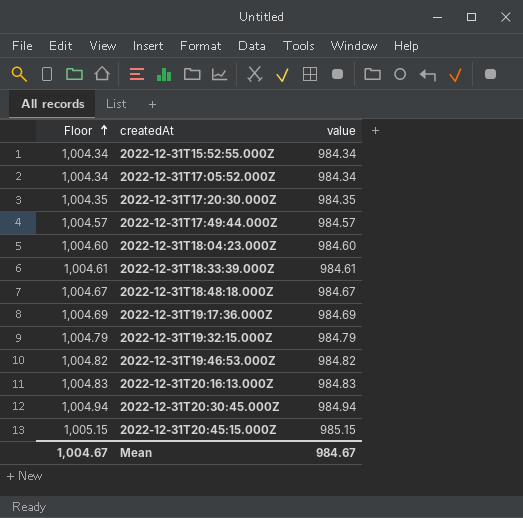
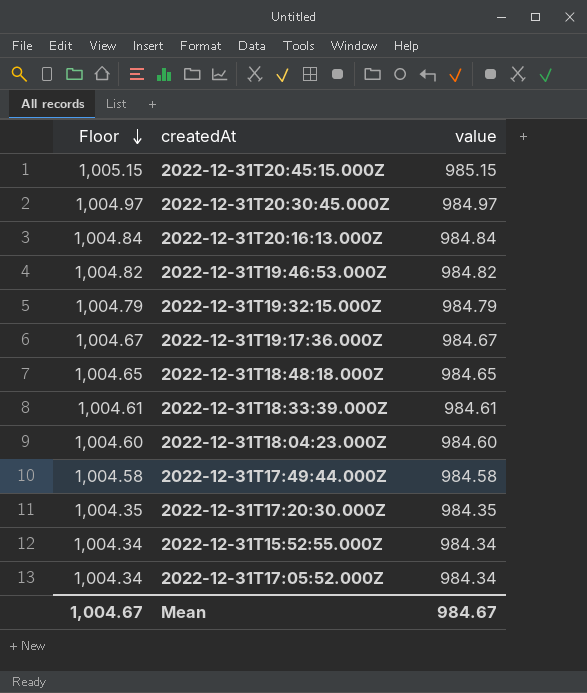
row order: Floor ascending -> Floor descending
2022-12-31T20:30:45.000Z | Floor: 1,004.94 -> 1,004.97
2022-12-31T20:30:45.000Z | value: 984.94 -> 984.97
2022-12-31T20:16:13.000Z | Floor: 1,004.83 -> 1,004.84
2022-12-31T20:16:13.000Z | value: 984.83 -> 984.84
2022-12-31T19:17:36.000Z | Floor: 1,004.69 -> 1,004.67
2022-12-31T19:17:36.000Z | value: 984.69 -> 984.67
2022-12-31T18:48:18.000Z | Floor: 1,004.67 -> 1,004.65
2022-12-31T18:48:18.000Z | value: 984.67 -> 984.65
2022-12-31T17:49:44.000Z | Floor: 1,004.57 -> 1,004.58
2022-12-31T17:49:44.000Z | value: 984.57 -> 984.58

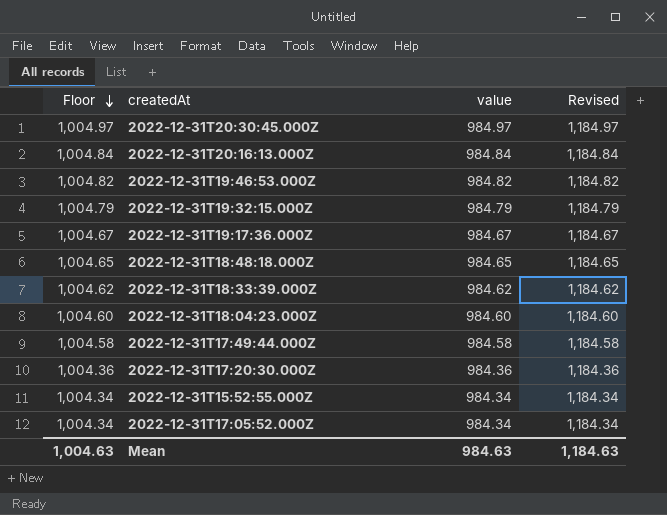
column Revised | formula: none -> [value] + 200
row 2022-12-31T20:45:15.000Z: 1,005.15 | 985.15 -> none
2022-12-31T18:33:39.000Z | Floor: 1,004.61 -> 1,004.62
2022-12-31T18:33:39.000Z | value: 984.61 -> 984.62
2022-12-31T17:20:30.000Z | Floor: 1,004.35 -> 1,004.36
2022-12-31T17:20:30.000Z | value: 984.35 -> 984.36
Mean | Floor: 1,004.67 -> 1,004.63
Mean | value: 984.67 -> 984.63

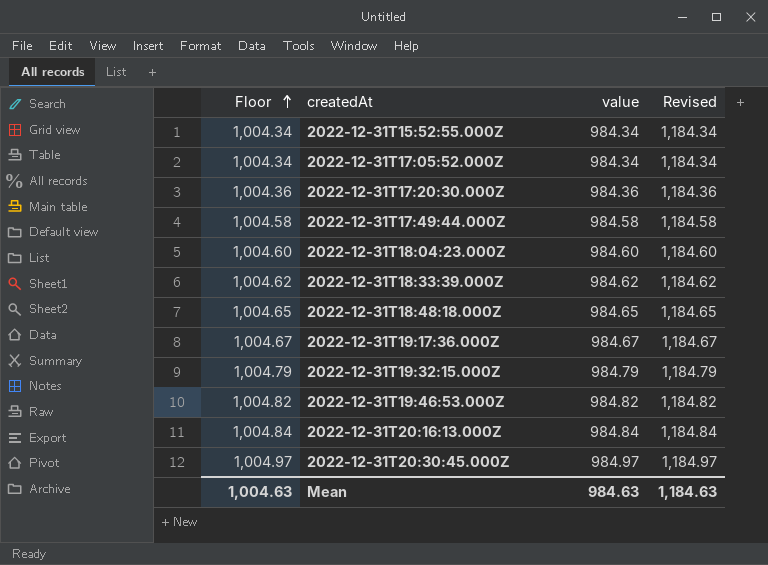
row order: Floor descending -> Floor ascending

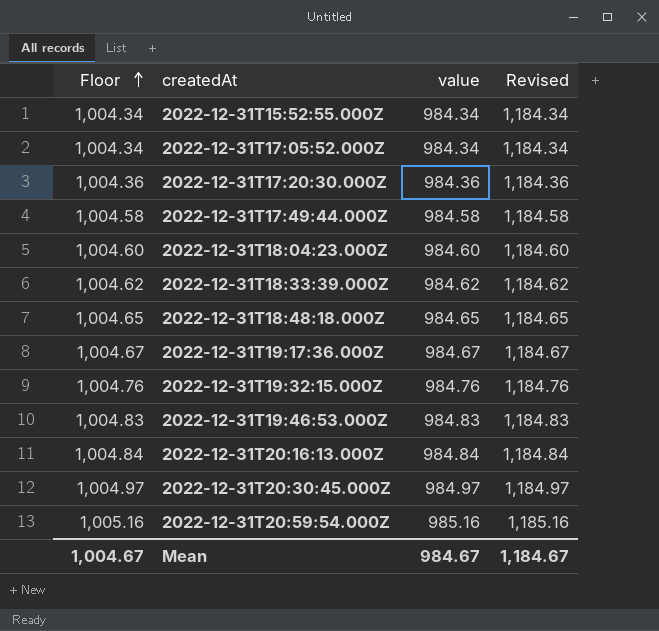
2022-12-31T19:32:15.000Z | Floor: 1,004.79 -> 1,004.76
2022-12-31T19:32:15.000Z | value: 984.79 -> 984.76
2022-12-31T19:32:15.000Z | Revised: 1,184.79 -> 1,184.76
2022-12-31T19:46:53.000Z | Floor: 1,004.82 -> 1,004.83
2022-12-31T19:46:53.000Z | value: 984.82 -> 984.83
2022-12-31T19:46:53.000Z | Revised: 1,184.82 -> 1,184.83
row 2022-12-31T20:59:54.000Z: none -> 1,005.16 | 985.16 | 1,185.16
Mean | Floor: 1,004.63 -> 1,004.67
Mean | value: 984.63 -> 984.67
Mean | Revised: 1,184.63 -> 1,184.67

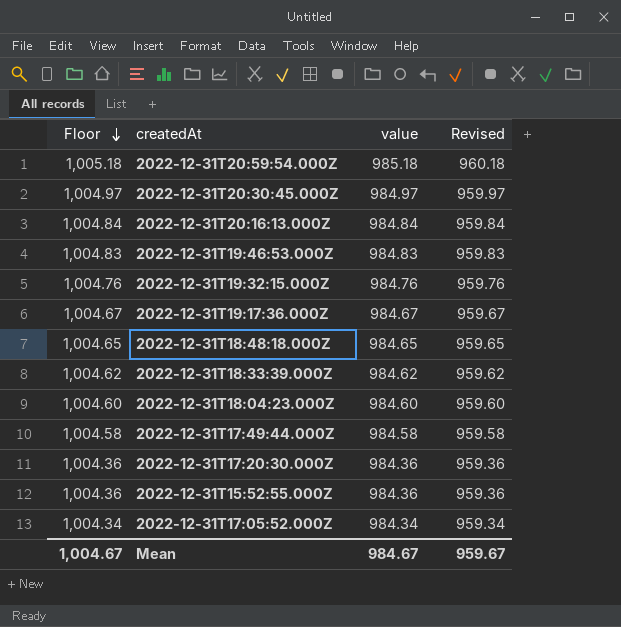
row order: Floor ascending -> Floor descending
column Revised | formula: [value] + 200 -> [value] - 25
2022-12-31T20:59:54.000Z | Floor: 1,005.16 -> 1,005.18
2022-12-31T20:59:54.000Z | value: 985.16 -> 985.18
2022-12-31T15:52:55.000Z | Floor: 1,004.34 -> 1,004.36
2022-12-31T15:52:55.000Z | value: 984.34 -> 984.36
Mean | Revised: 1,184.67 -> 959.67

